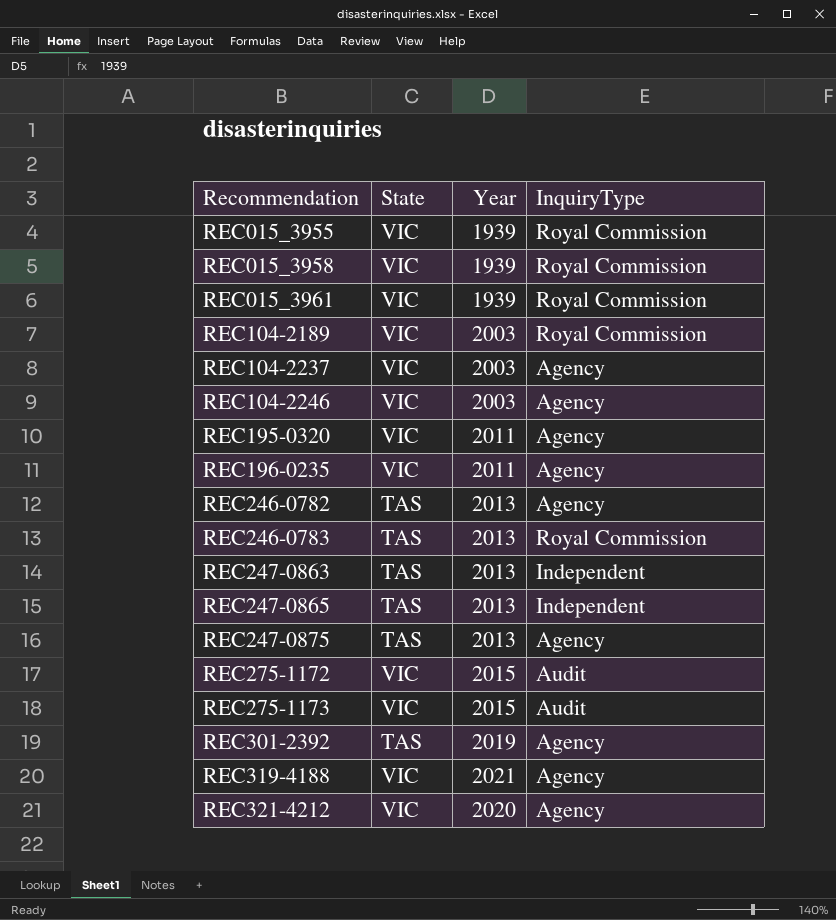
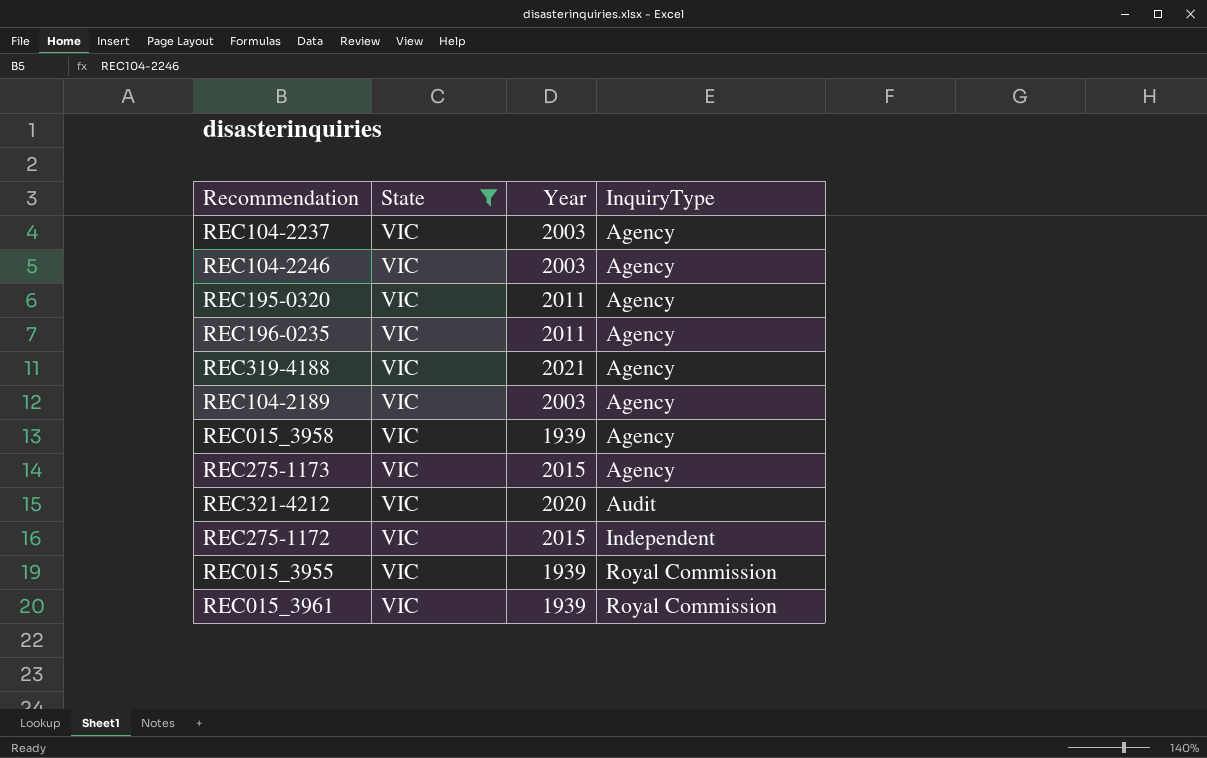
filter: none -> State = VIC
row order: Recommendation ascending -> InquiryType ascending
REC104-2189 | InquiryType: Royal Commission -> Agency
REC015_3958 | InquiryType: Royal Commission -> Agency
REC275-1173 | InquiryType: Audit -> Agency
REC321-4212 | InquiryType: Agency -> Audit
REC275-1172 | InquiryType: Audit -> Independent

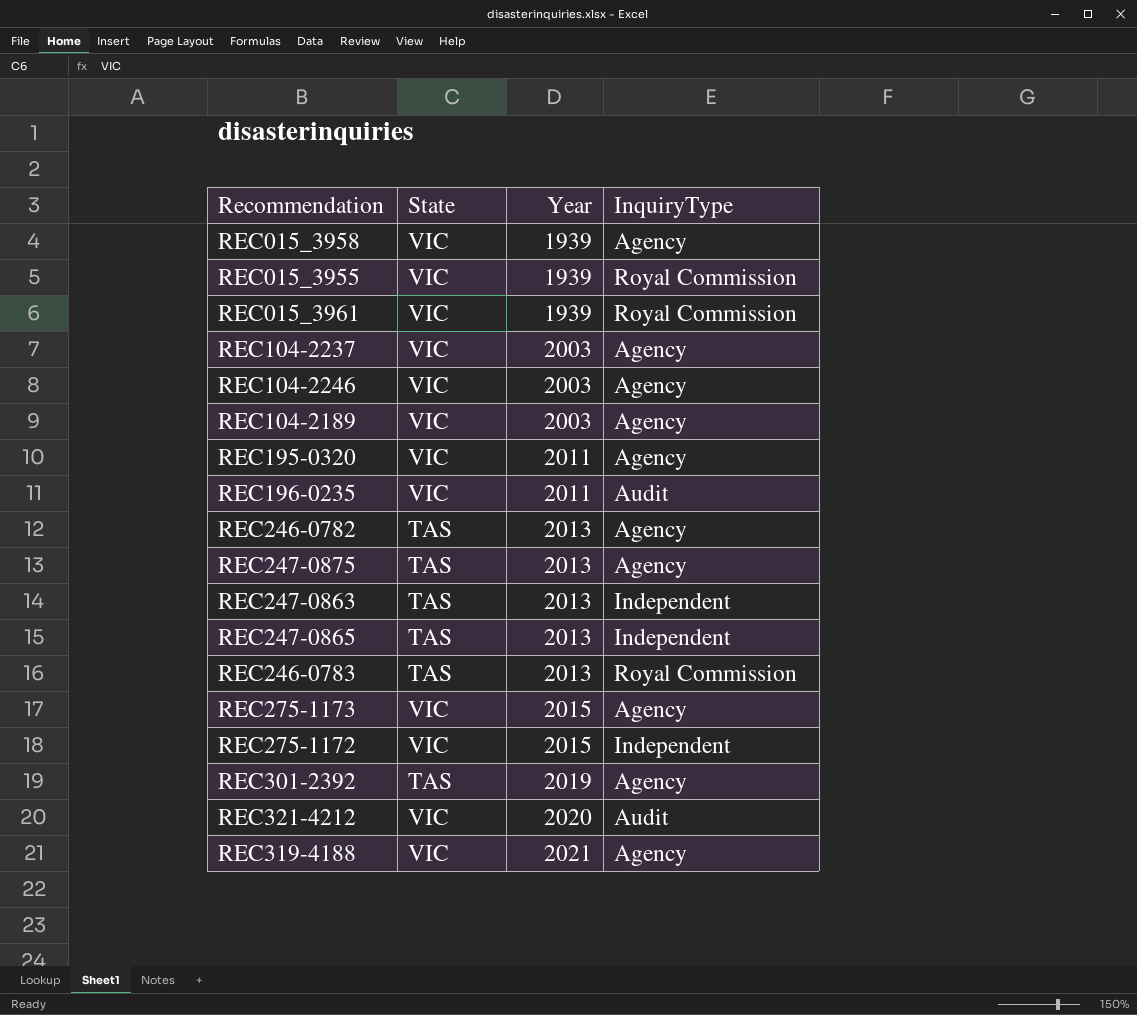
filter: State = VIC -> none
row order: InquiryType ascending -> Year ascending
REC196-0235 | InquiryType: Agency -> Audit

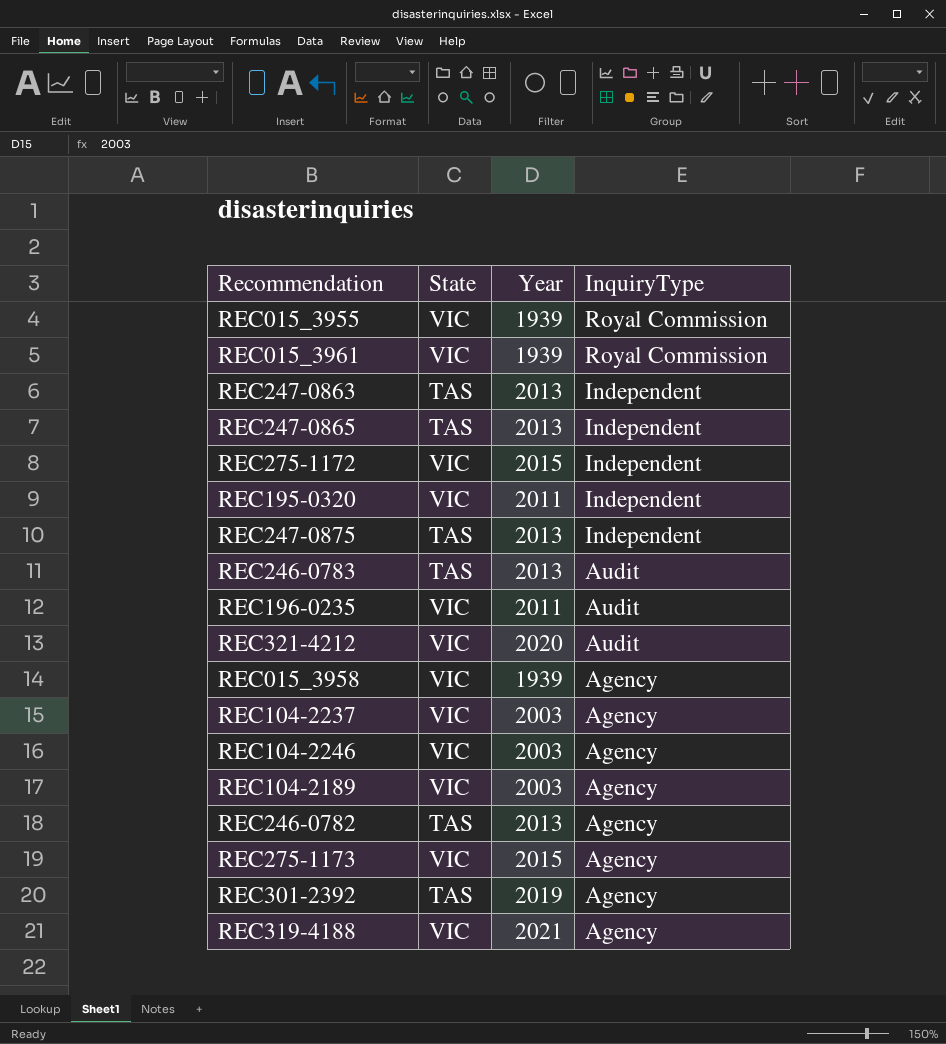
row order: Year ascending -> InquiryType descending
REC195-0320 | InquiryType: Agency -> Independent
REC247-0875 | InquiryType: Agency -> Independent
REC246-0783 | InquiryType: Royal Commission -> Audit

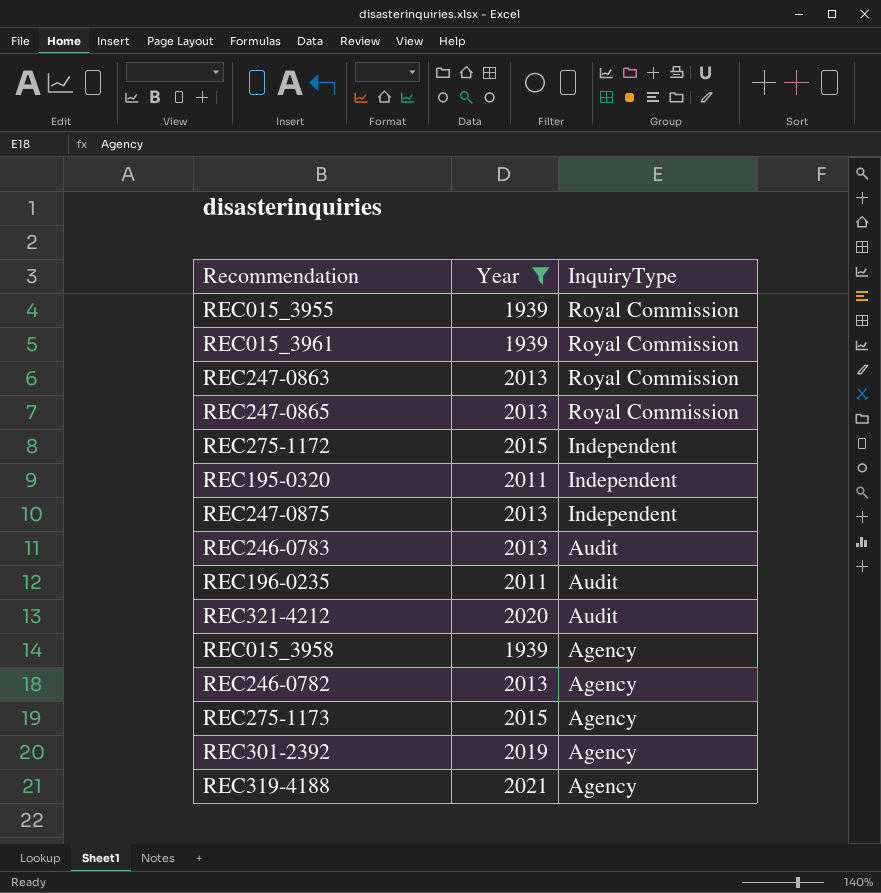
filter: none -> Year != 2003
column State | position: 2 -> none
REC247-0863 | InquiryType: Independent -> Royal Commission
REC247-0865 | InquiryType: Independent -> Royal Commission

